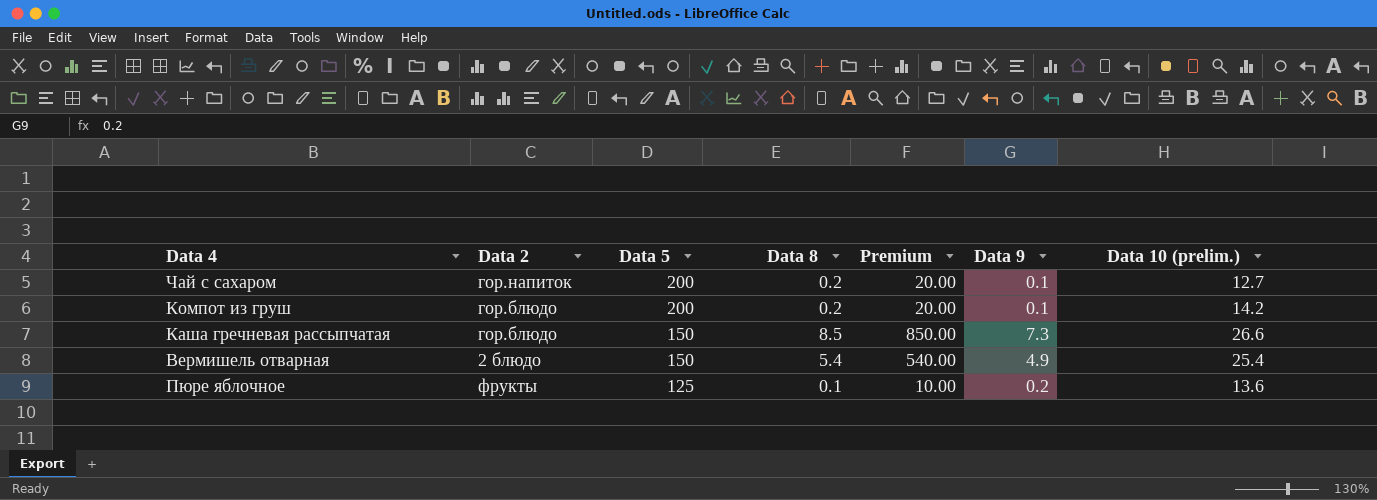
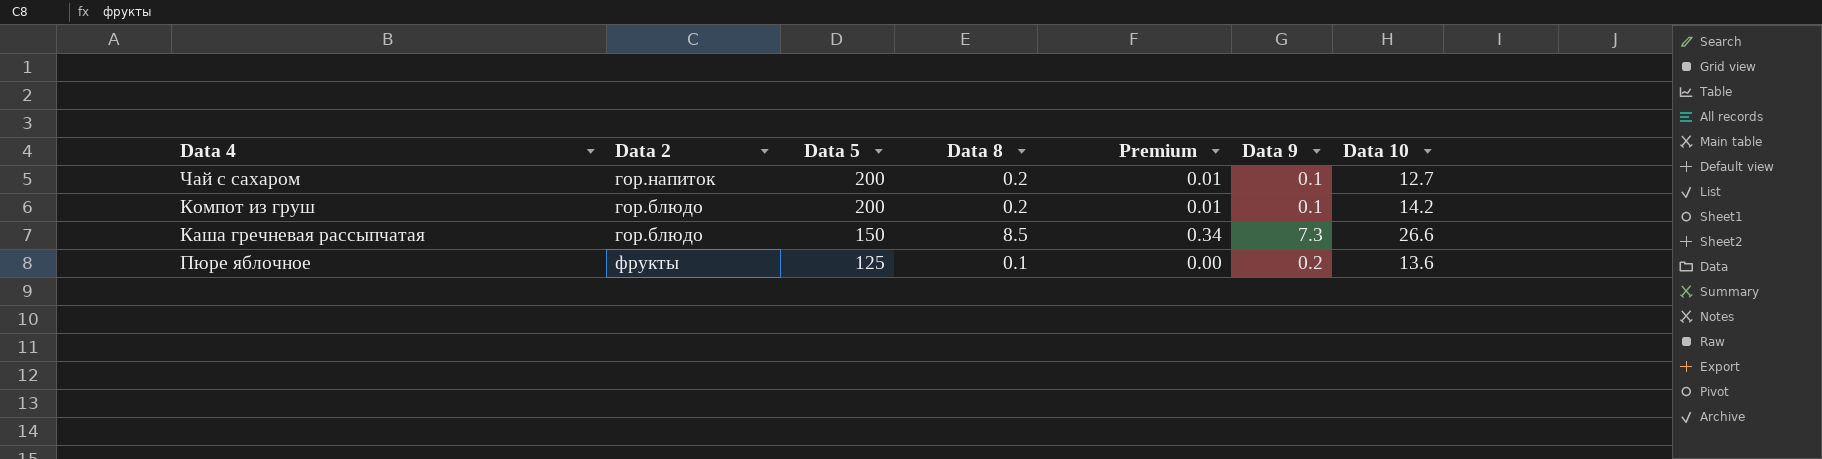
column Premium | formula: [Data 8] * 100 -> [Data 8] * 0.04
column name: Data 10 (prelim.) -> Data 10
row Вермишель отварная: 2 блюдо | 150 | 5.4 | 540.00 | 4.9 | 25.4 -> none

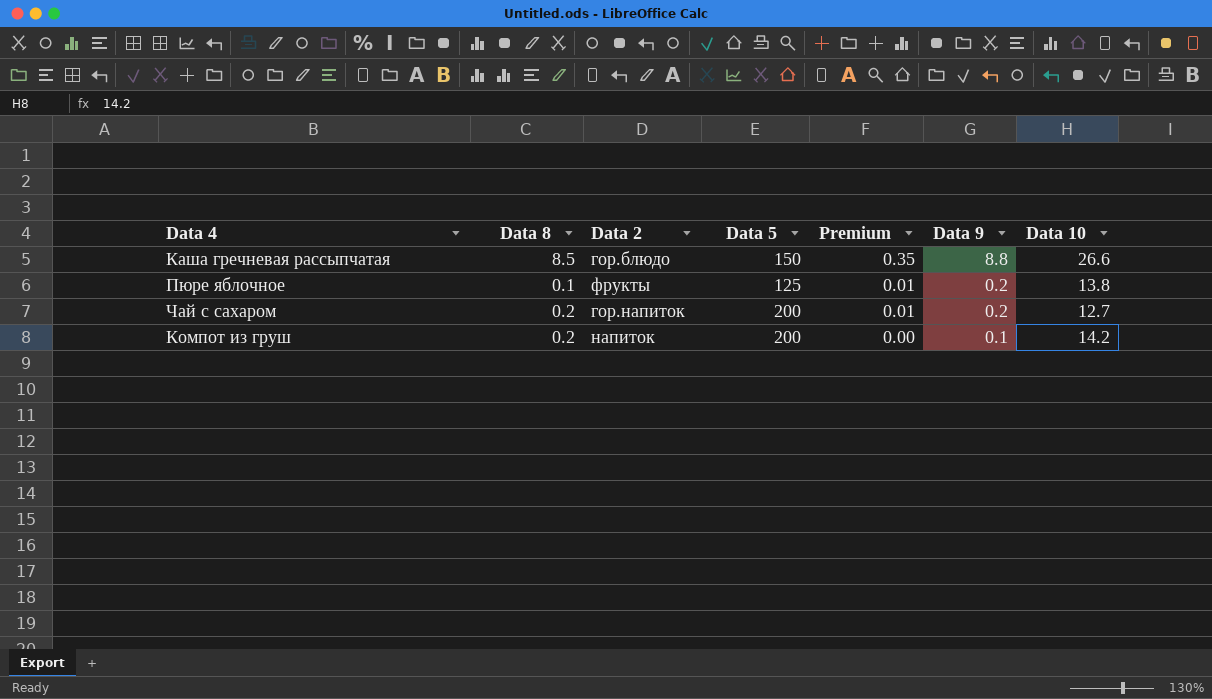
row order: Data 5 descending -> Premium descending
column Data 8 | position: 4 -> 2
column Premium | formula: [Data 8] * 0.04 -> [Data 9] * 0.04
Каша гречневая рассыпчатая | Data 9: 7.3 -> 8.8
Пюре яблочное | Data 10: 13.6 -> 13.8
Чай с сахаром | Data 9: 0.1 -> 0.2
Компот из груш | Data 2: гор.блюдо -> напиток

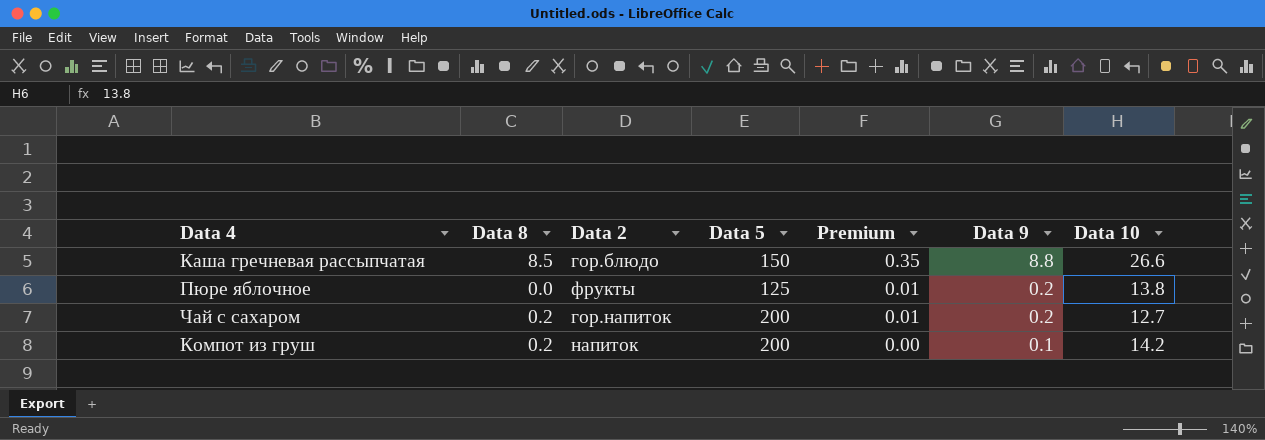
Пюре яблочное | Data 8: 0.1 -> 0.0

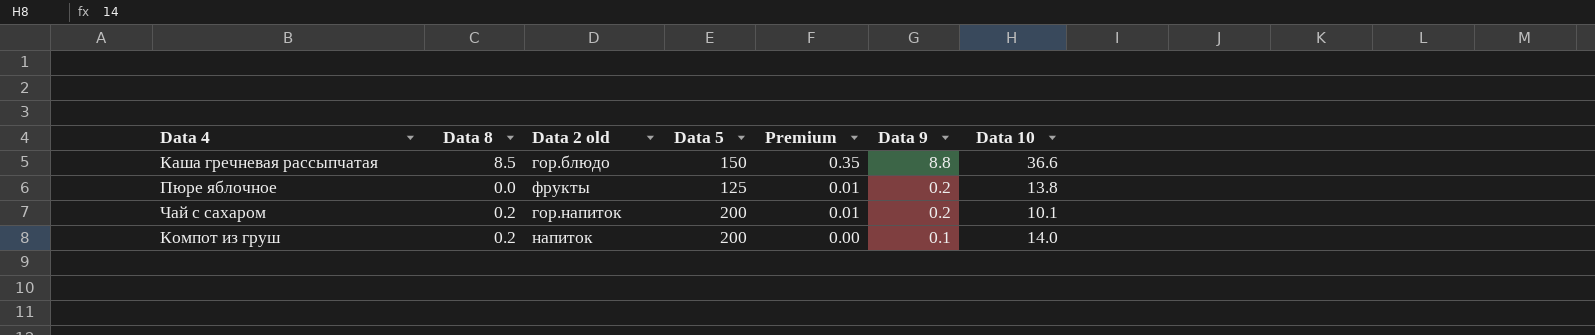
column name: Data 2 -> Data 2 old
Каша гречневая рассыпчатая | Data 10: 26.6 -> 36.6
Чай с сахаром | Data 10: 12.7 -> 10.1
Компот из груш | Data 10: 14.2 -> 14.0

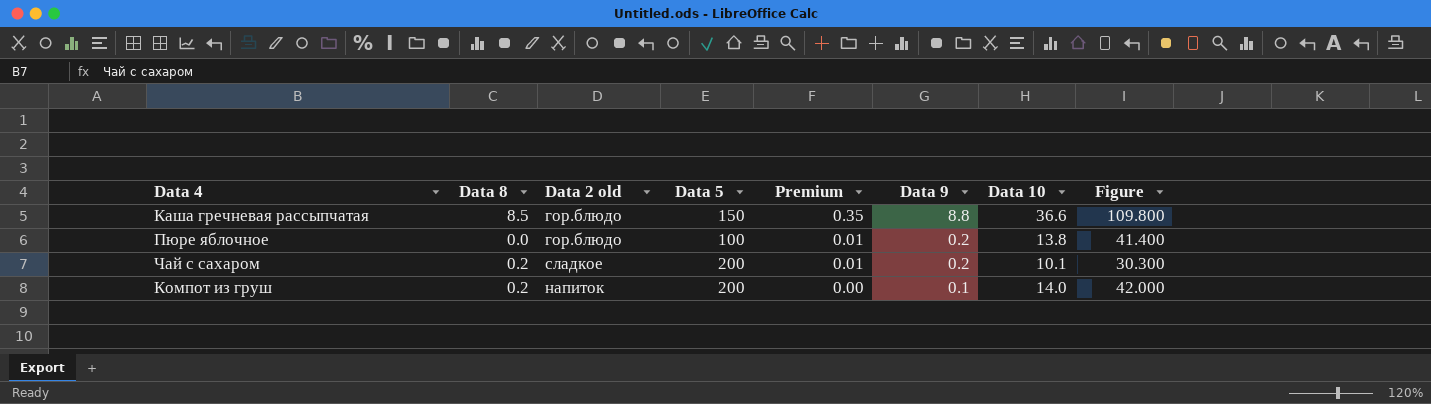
column Figure | formula: none -> [Data 10] * 3
Пюре яблочное | Data 2 old: фрукты -> гор.блюдо
Пюре яблочное | Data 5: 125 -> 100
Чай с сахаром | Data 2 old: гор.напиток -> сладкое

